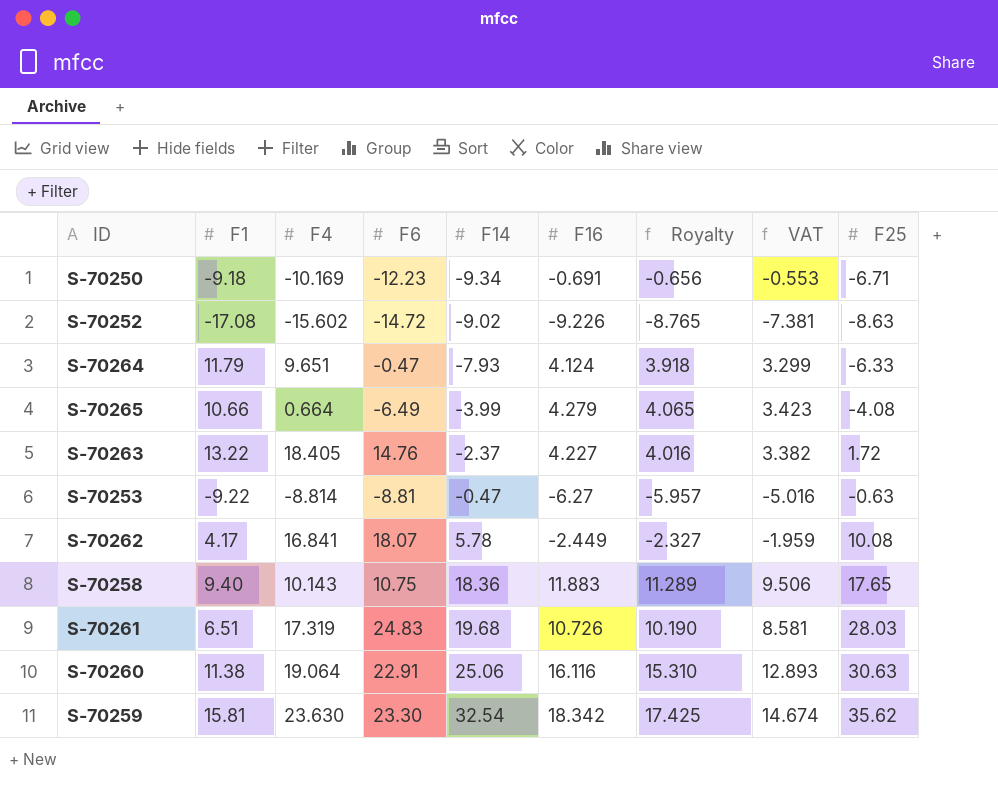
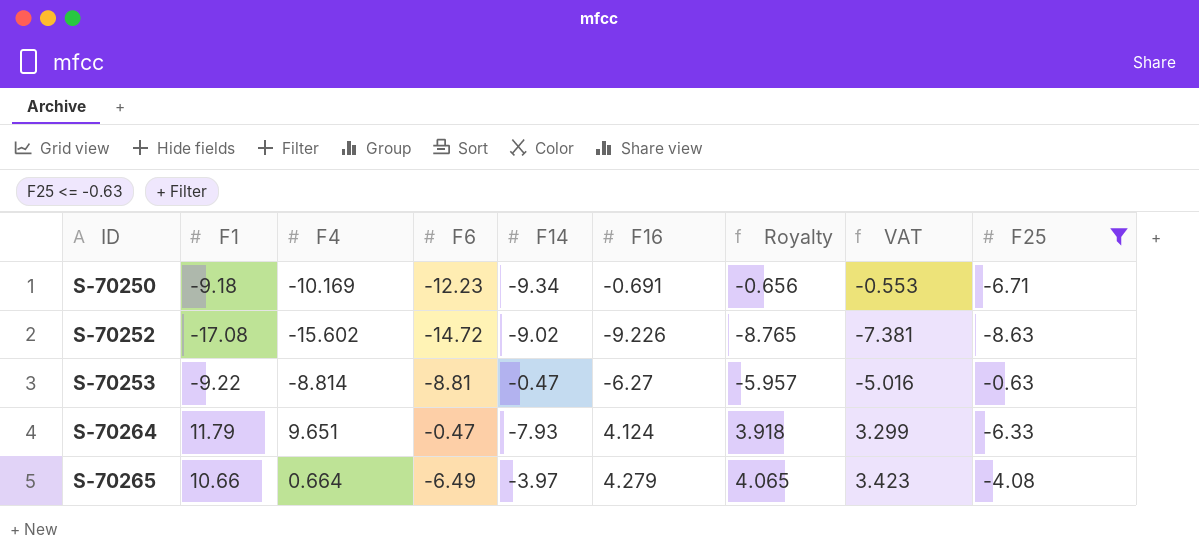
filter: none -> F25 <= -0.63
row order: F14 ascending -> ID ascending
S-70265 | F14: -3.99 -> -3.97

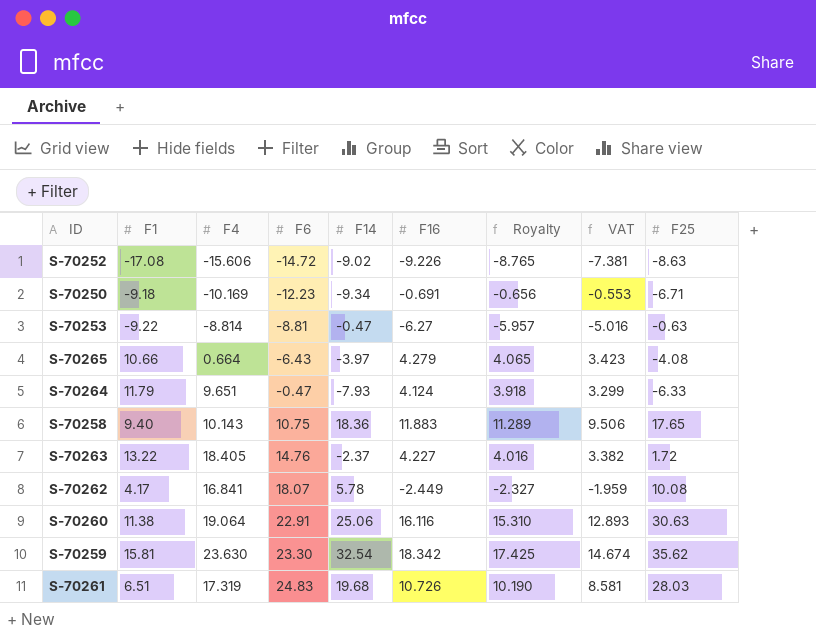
filter: F25 <= -0.63 -> none
row order: ID ascending -> F6 ascending
S-70252 | F4: -15.602 -> -15.606
S-70265 | F6: -6.49 -> -6.43

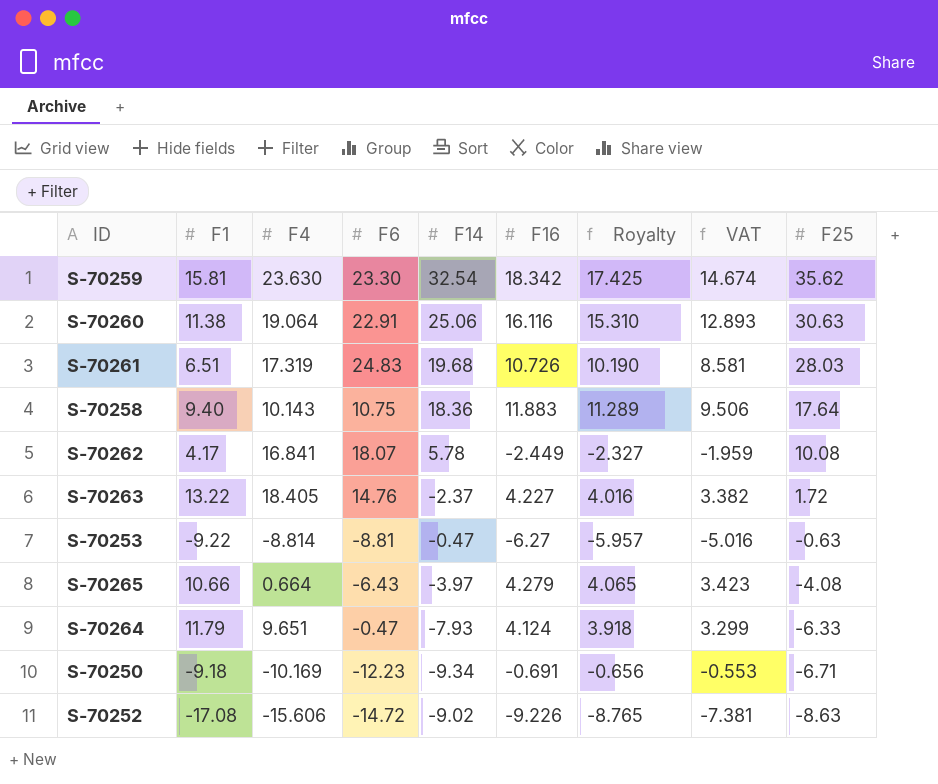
row order: F6 ascending -> F25 descending
S-70258 | F25: 17.65 -> 17.64

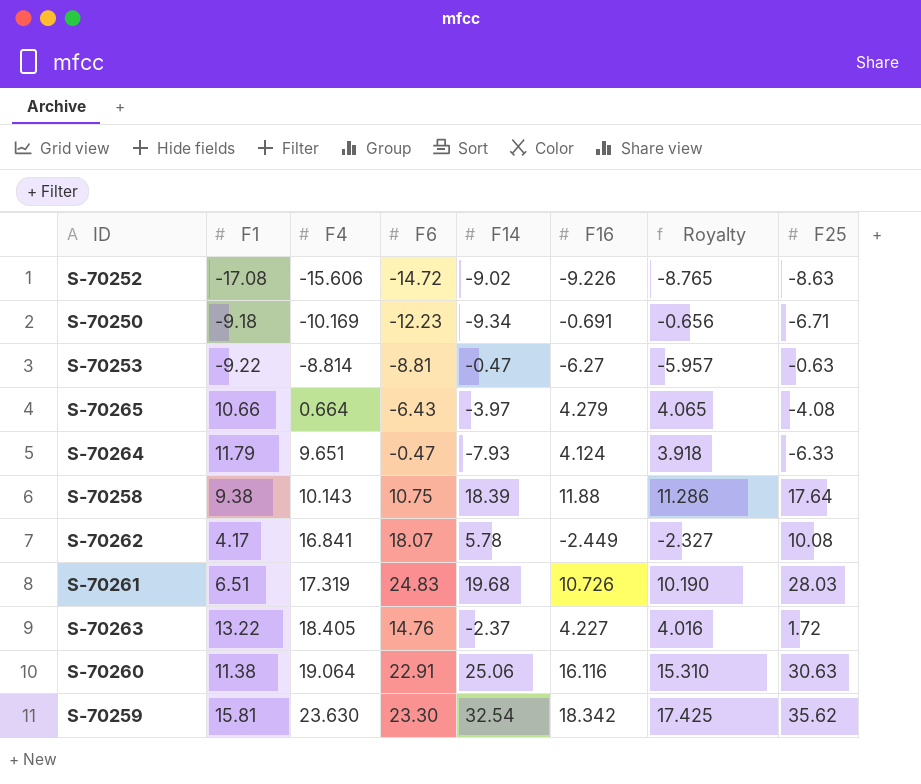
row order: F25 descending -> F4 ascending
column VAT | formula: [F16] * 0.8 -> none
S-70258 | F1: 9.40 -> 9.38
S-70258 | F14: 18.36 -> 18.39
S-70258 | F16: 11.883 -> 11.88
S-70258 | Royalty: 11.289 -> 11.286

